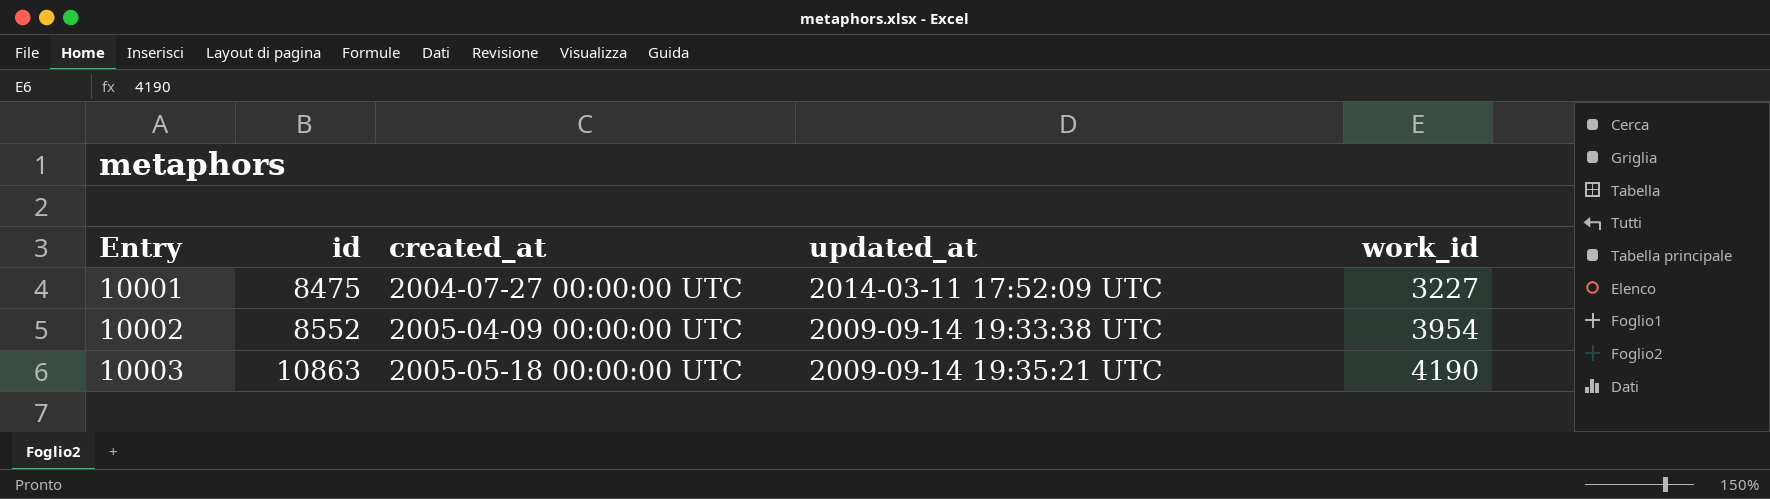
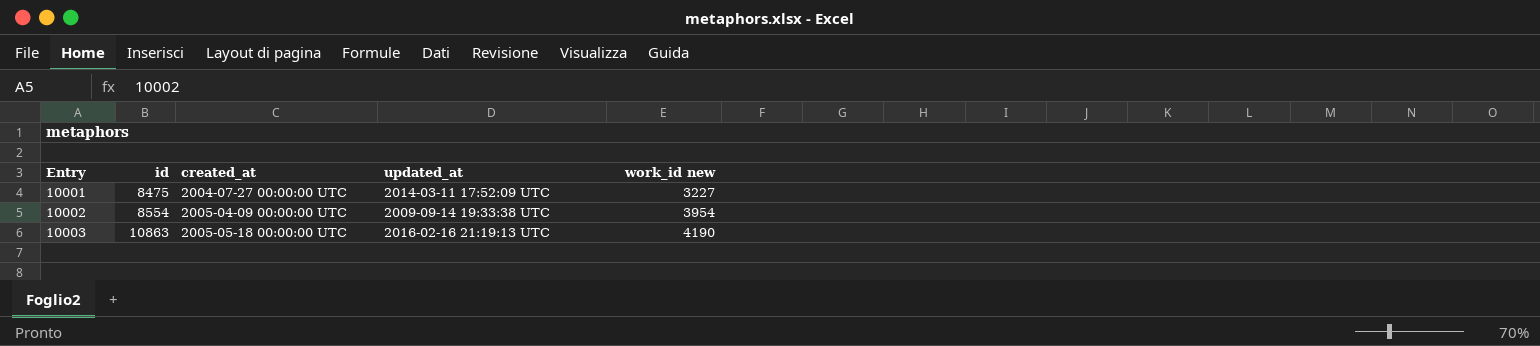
column name: work_id -> work_id new
10002 | id: 8552 -> 8554
10003 | updated_at: 2009-09-14 19:35:21 UTC -> 2016-02-16 21:19:13 UTC

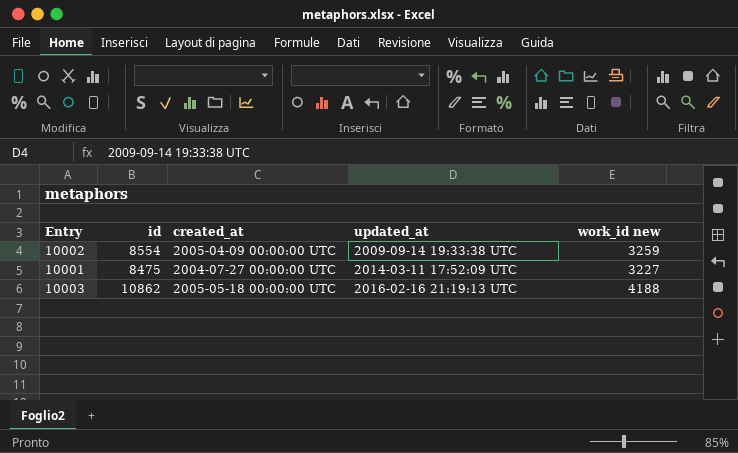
row order: Entry ascending -> updated_at ascending
10002 | work_id new: 3954 -> 3259
10003 | id: 10863 -> 10862
10003 | work_id new: 4190 -> 4188

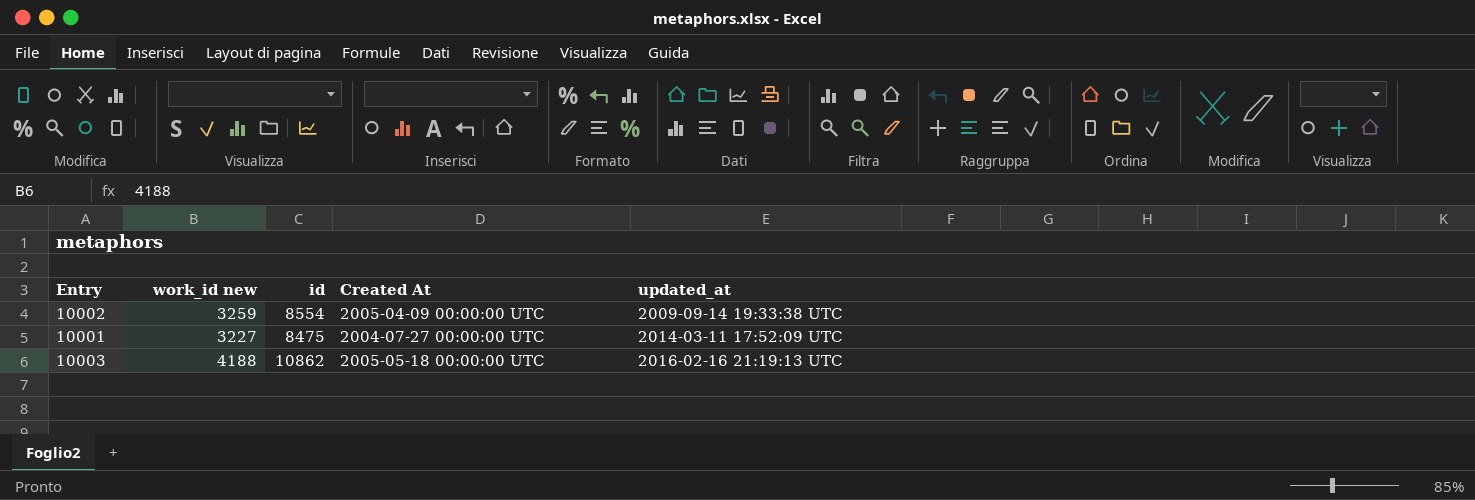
column work_id new | position: 5 -> 2
column name: created_at -> Created At

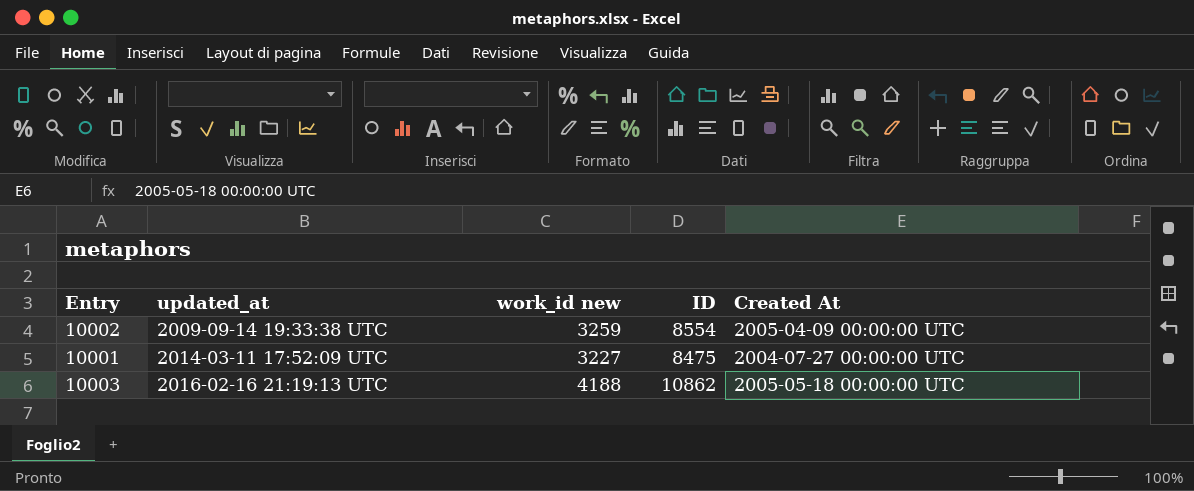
column updated_at | position: 5 -> 2
column name: id -> ID

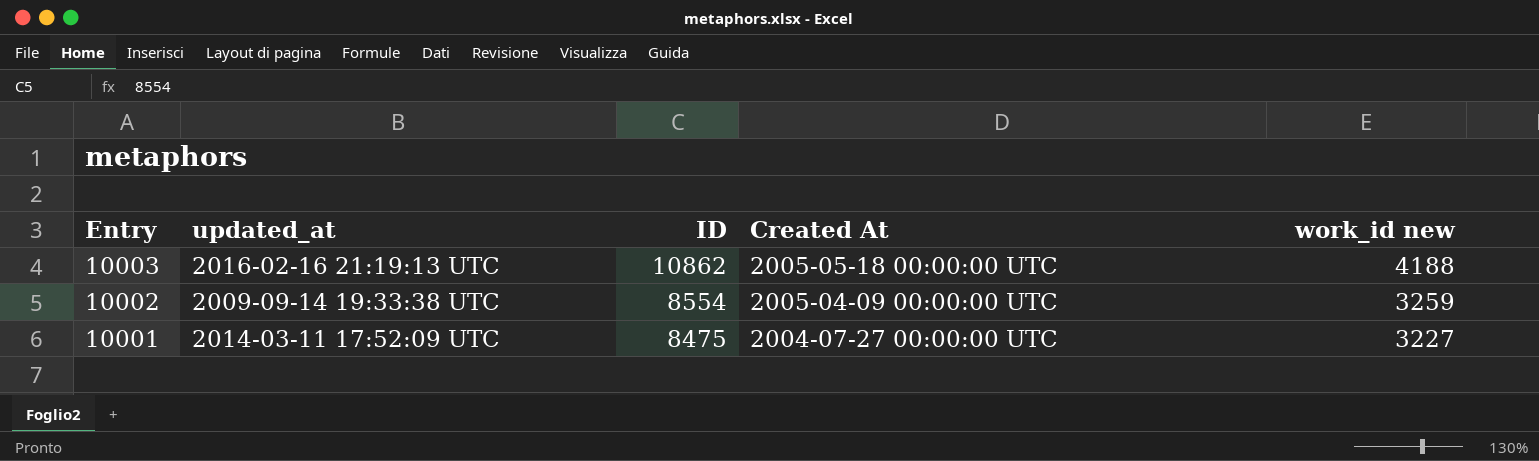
row order: updated_at ascending -> Entry descending
column work_id new | position: 3 -> 5

